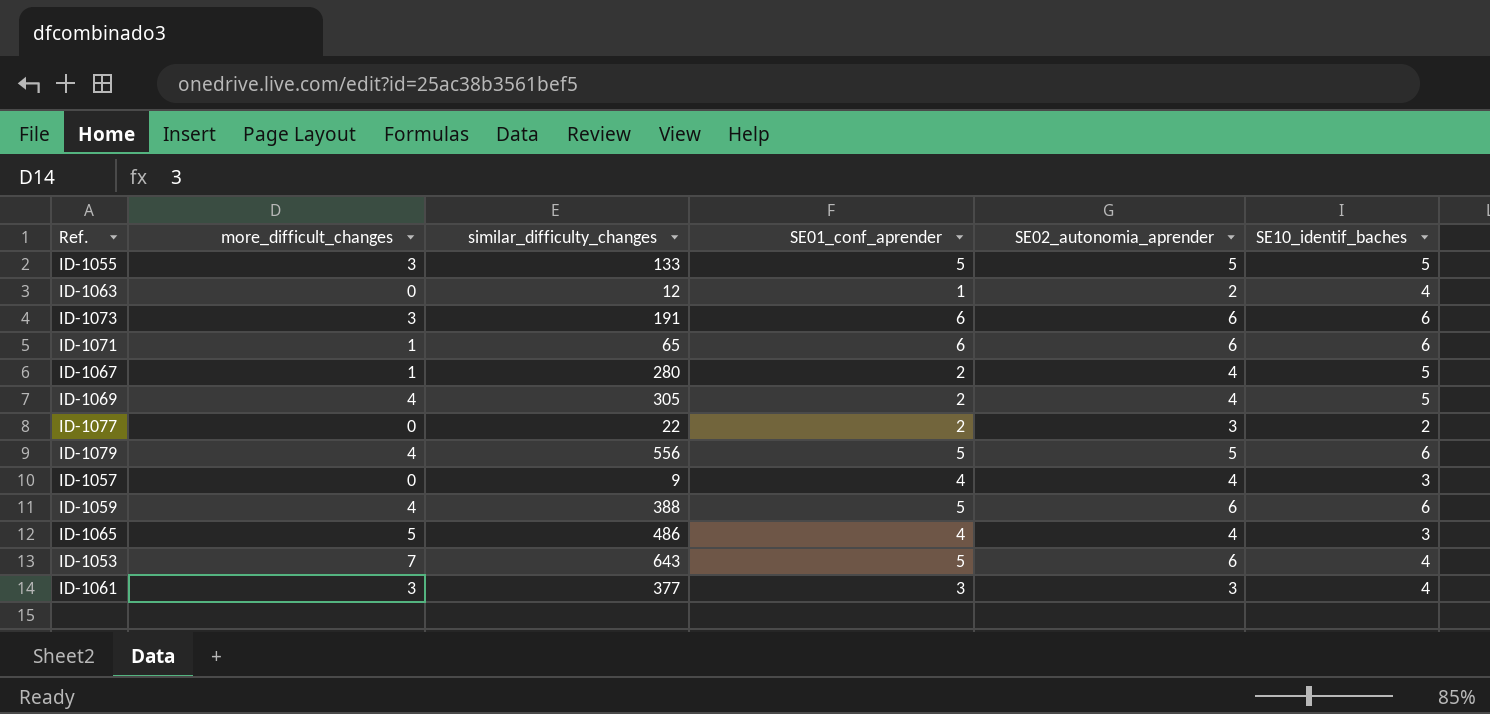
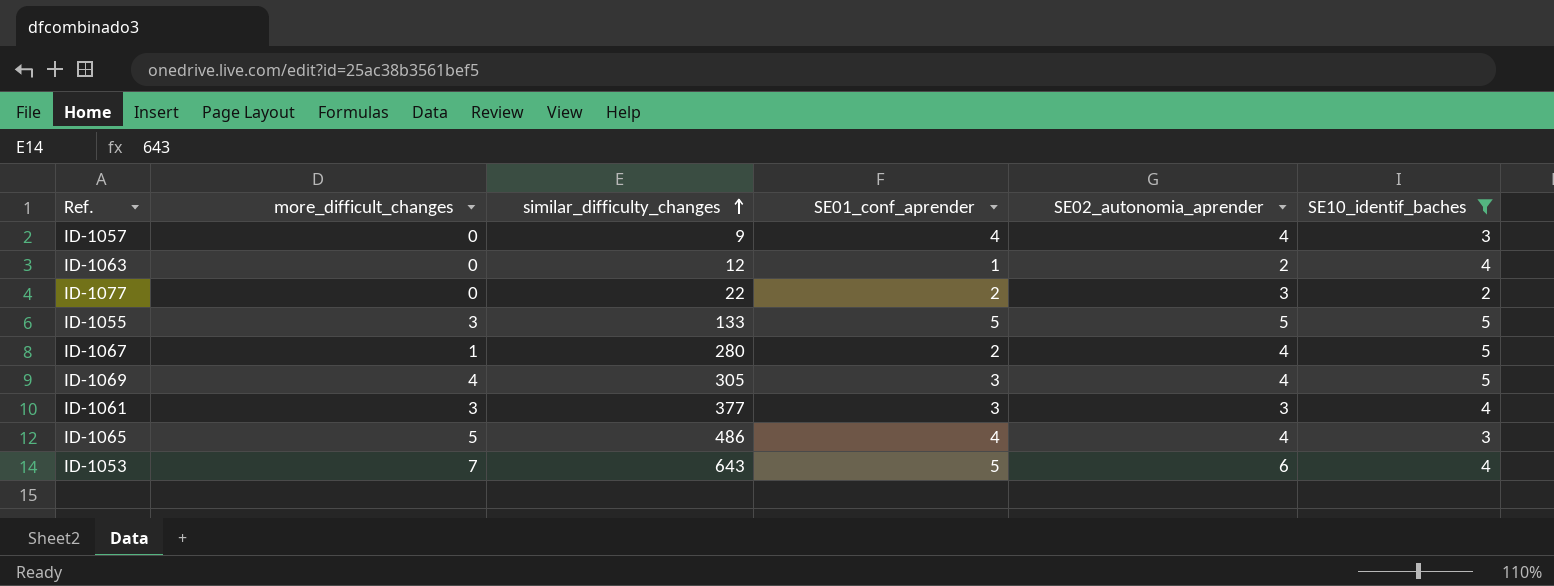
filter: none -> SE10_identif_baches != 6
row order: none -> similar_difficulty_changes ascending
ID-1069 | SE01_conf_aprender: 2 -> 3

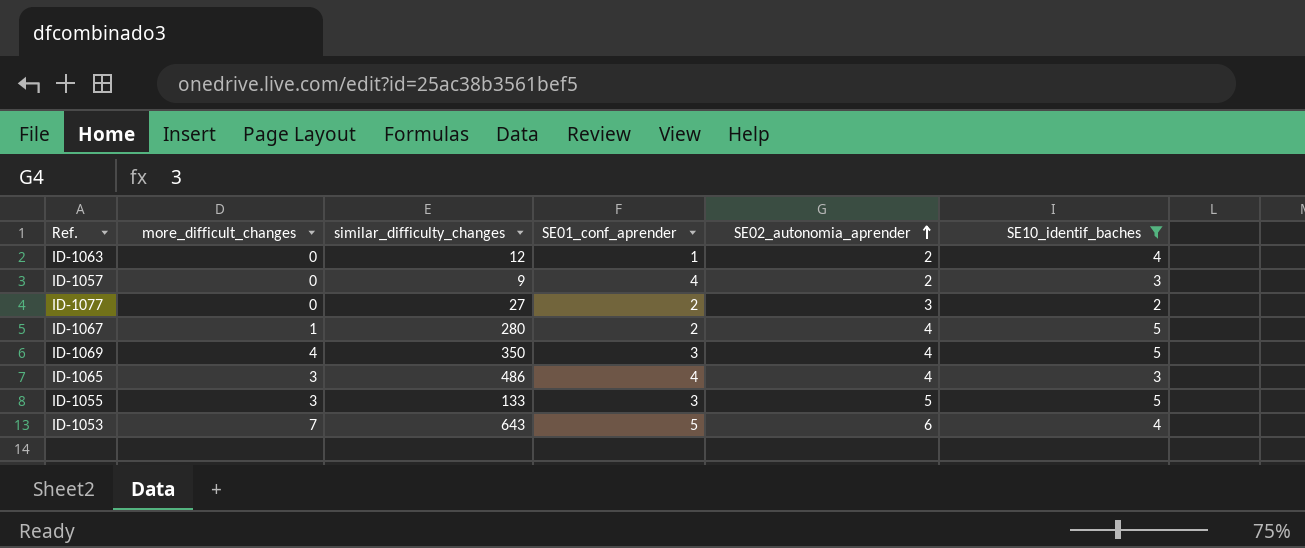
row order: similar_difficulty_changes ascending -> SE02_autonomia_aprender ascending
row ID-1061: 3 | 377 | 3 | 3 | 4 -> none
ID-1057 | SE02_autonomia_aprender: 4 -> 2
ID-1077 | similar_difficulty_changes: 22 -> 27
ID-1069 | similar_difficulty_changes: 305 -> 350
ID-1065 | more_difficult_changes: 5 -> 3
ID-1055 | SE01_conf_aprender: 5 -> 3

